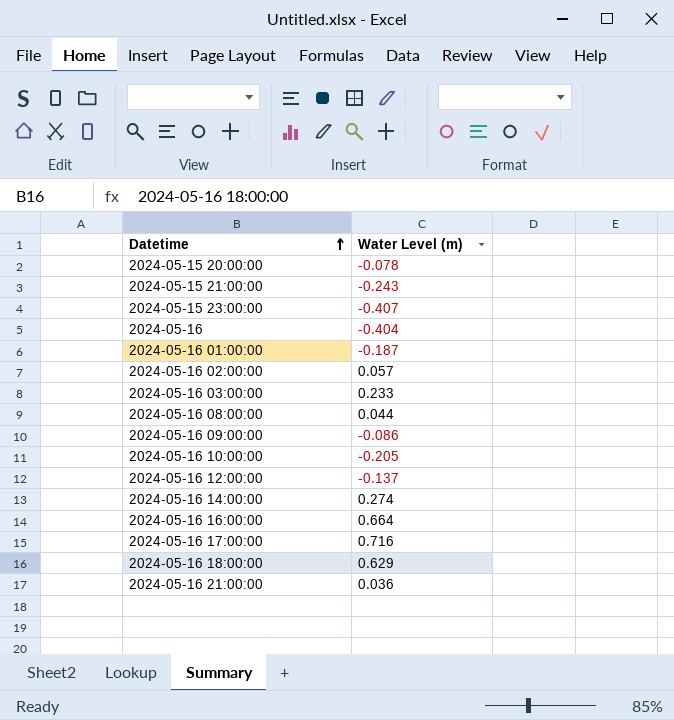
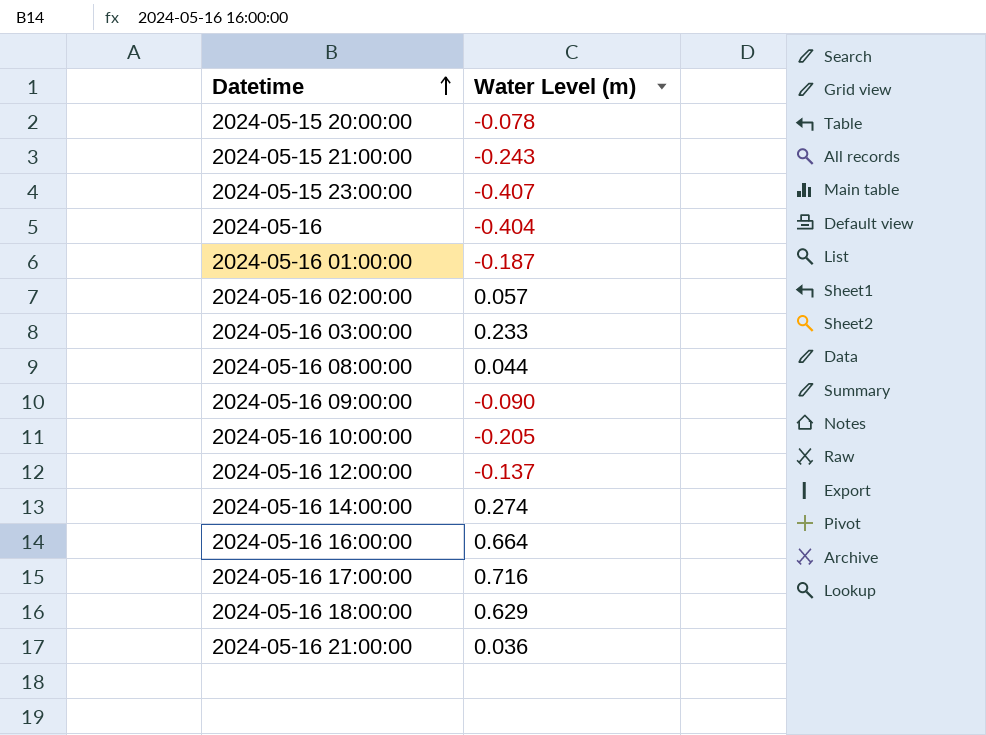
2024-05-16 09:00:00 | Water Level (m): -0.086 -> -0.090

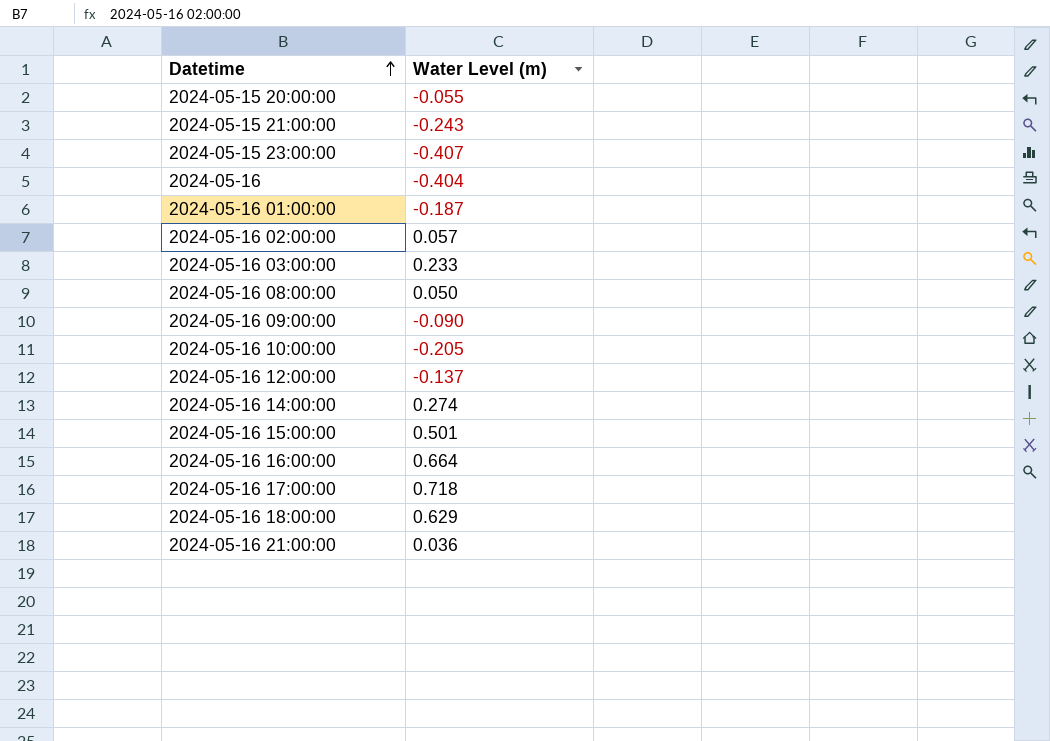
2024-05-15 20:00:00 | Water Level (m): -0.078 -> -0.055
2024-05-16 08:00:00 | Water Level (m): 0.044 -> 0.050
row 2024-05-16 15:00:00: none -> 0.501
2024-05-16 17:00:00 | Water Level (m): 0.716 -> 0.718

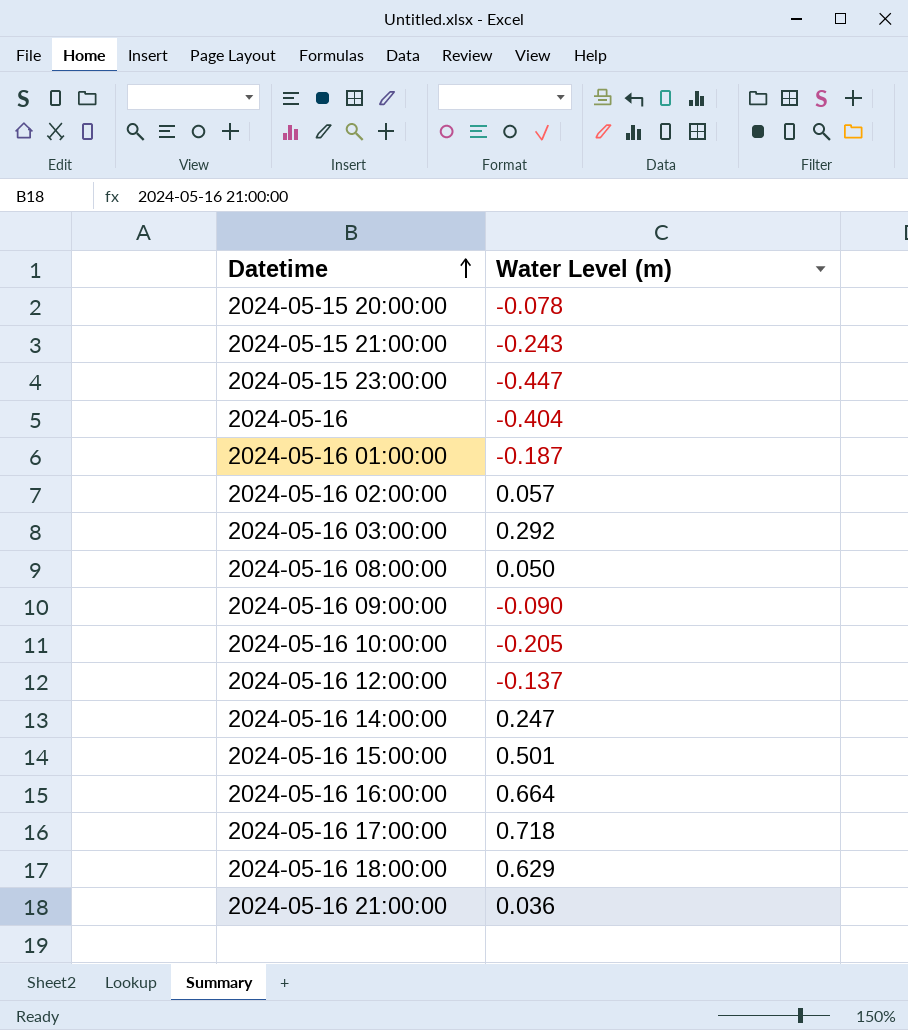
2024-05-15 20:00:00 | Water Level (m): -0.055 -> -0.078
2024-05-15 23:00:00 | Water Level (m): -0.407 -> -0.447
2024-05-16 03:00:00 | Water Level (m): 0.233 -> 0.292
2024-05-16 14:00:00 | Water Level (m): 0.274 -> 0.247

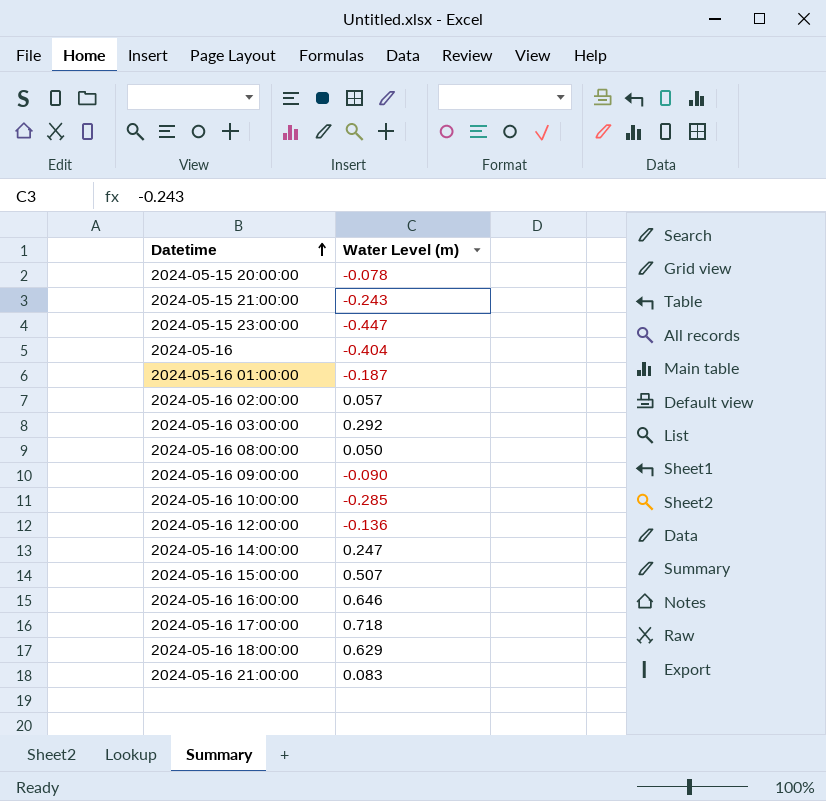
2024-05-16 10:00:00 | Water Level (m): -0.205 -> -0.285
2024-05-16 12:00:00 | Water Level (m): -0.137 -> -0.136
2024-05-16 15:00:00 | Water Level (m): 0.501 -> 0.507
2024-05-16 16:00:00 | Water Level (m): 0.664 -> 0.646
2024-05-16 21:00:00 | Water Level (m): 0.036 -> 0.083

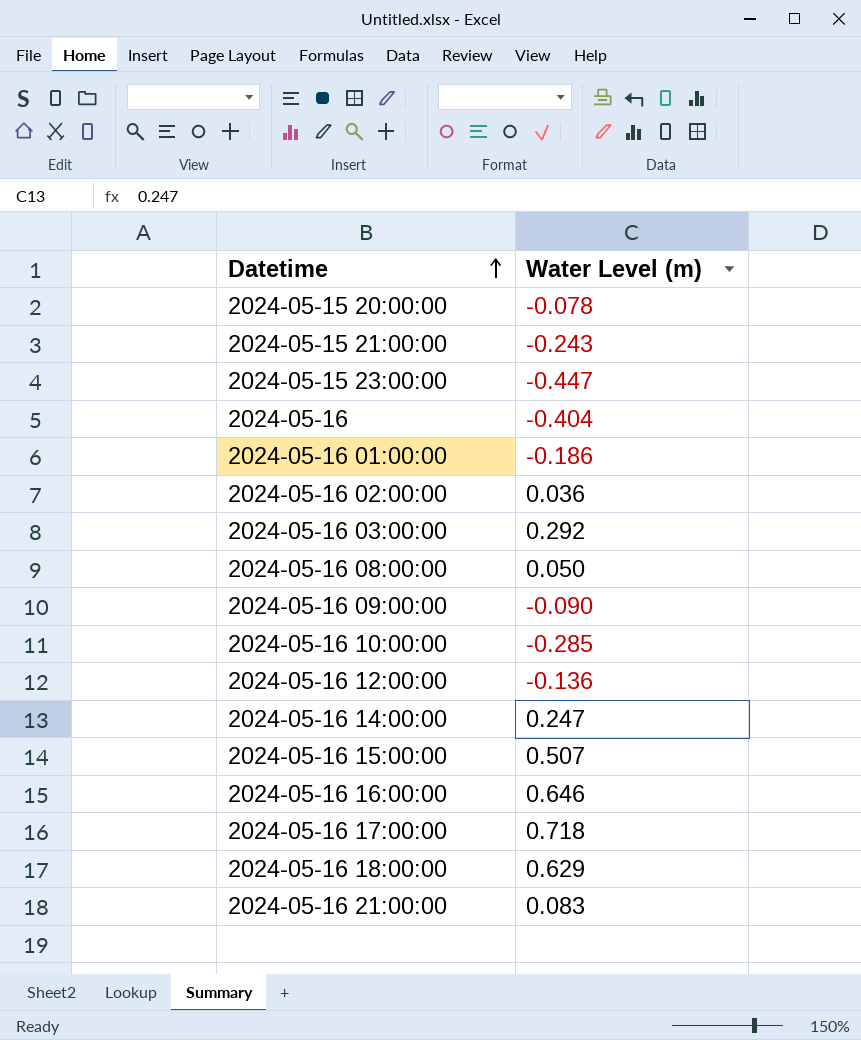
2024-05-16 01:00:00 | Water Level (m): -0.187 -> -0.186
2024-05-16 02:00:00 | Water Level (m): 0.057 -> 0.036

